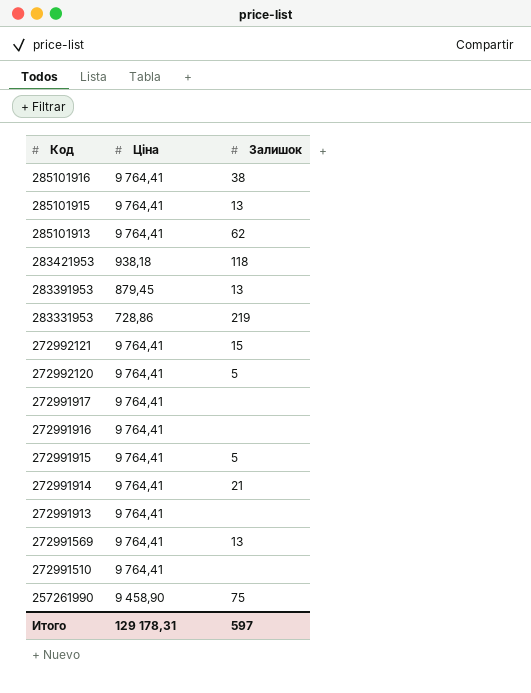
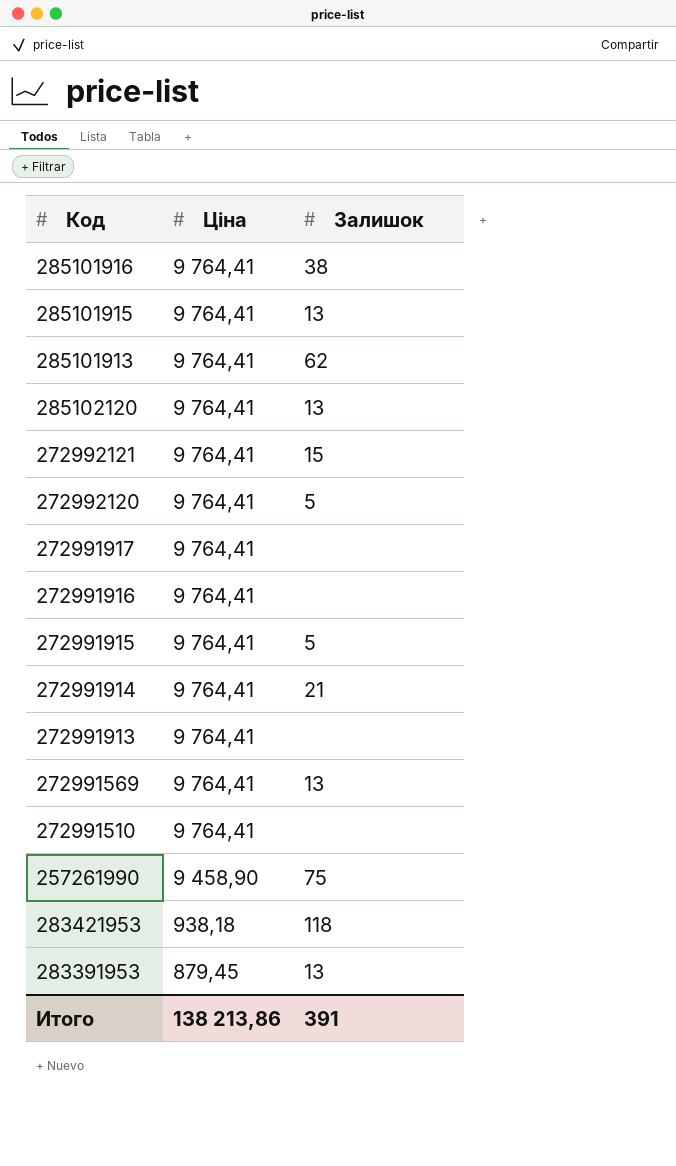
row order: Код descending -> Ціна descending
row 283331953: 728,86 | 219 -> none
row 285102120: none -> 9 764,41 | 13
Итого | Ціна: 129 178,31 -> 138 213,86
Итого | Залишок: 597 -> 391

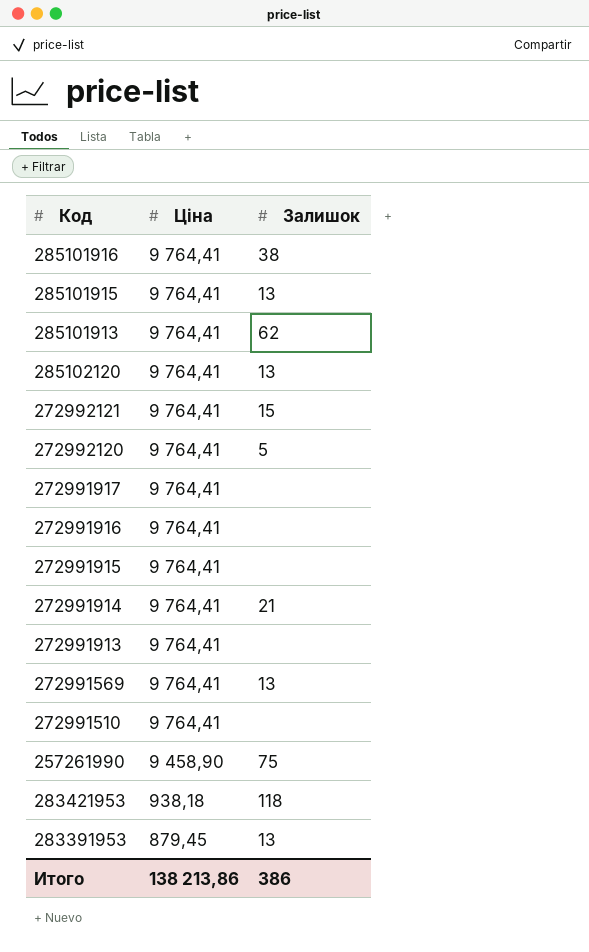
272991915 | Залишок: 5 -> none
Итого | Залишок: 391 -> 386

